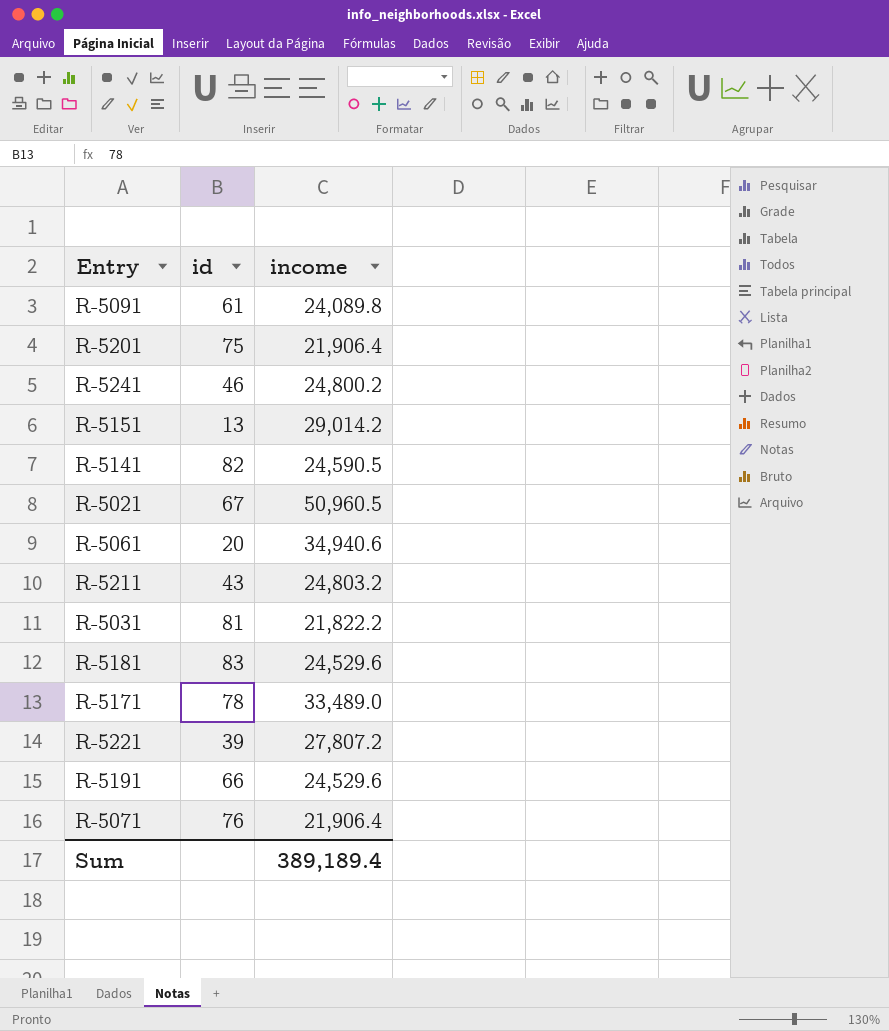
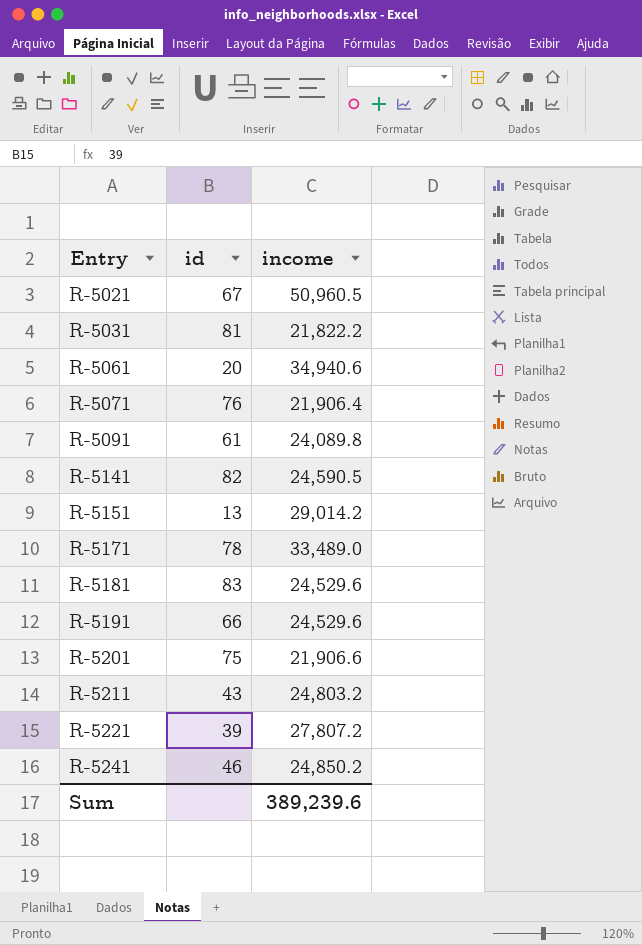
row order: none -> Entry ascending
R-5201 | income: 21,906.4 -> 21,906.6
R-5241 | income: 24,800.2 -> 24,850.2
Sum | income: 389,189.4 -> 389,239.6

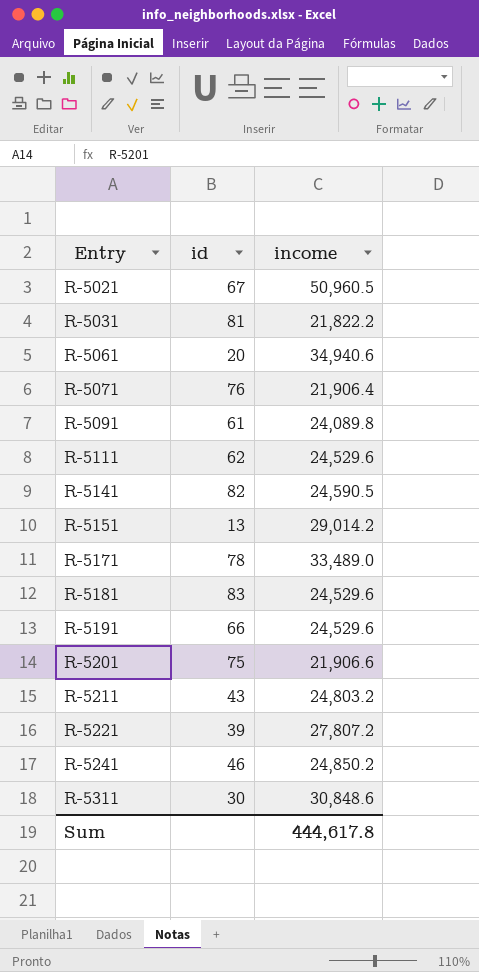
row R-5111: none -> 62 | 24,529.6
row R-5311: none -> 30 | 30,848.6
Sum | income: 389,239.6 -> 444,617.8

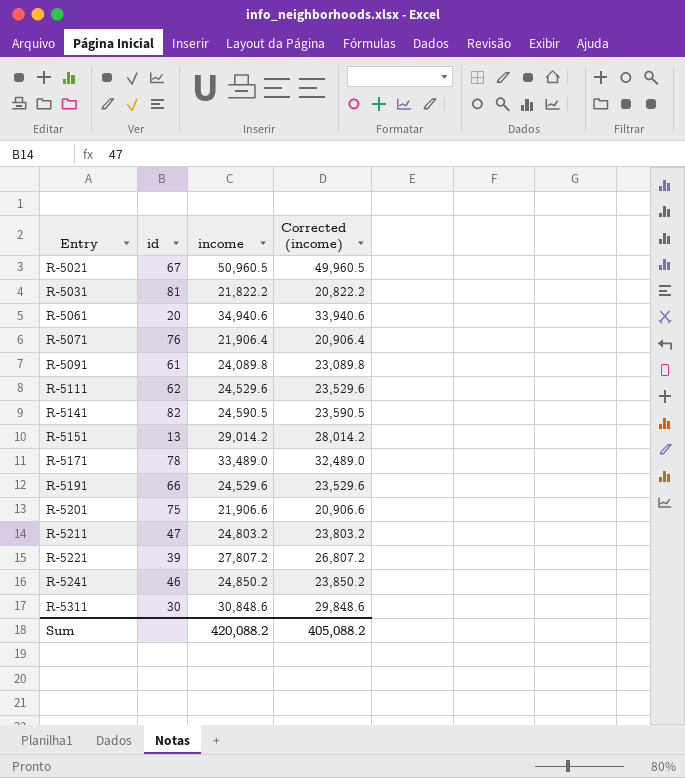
column Corrected (income) | formula: none -> [income] - 1000
row R-5181: 83 | 24,529.6 -> none
R-5211 | id: 43 -> 47
Sum | income: 444,617.8 -> 420,088.2

